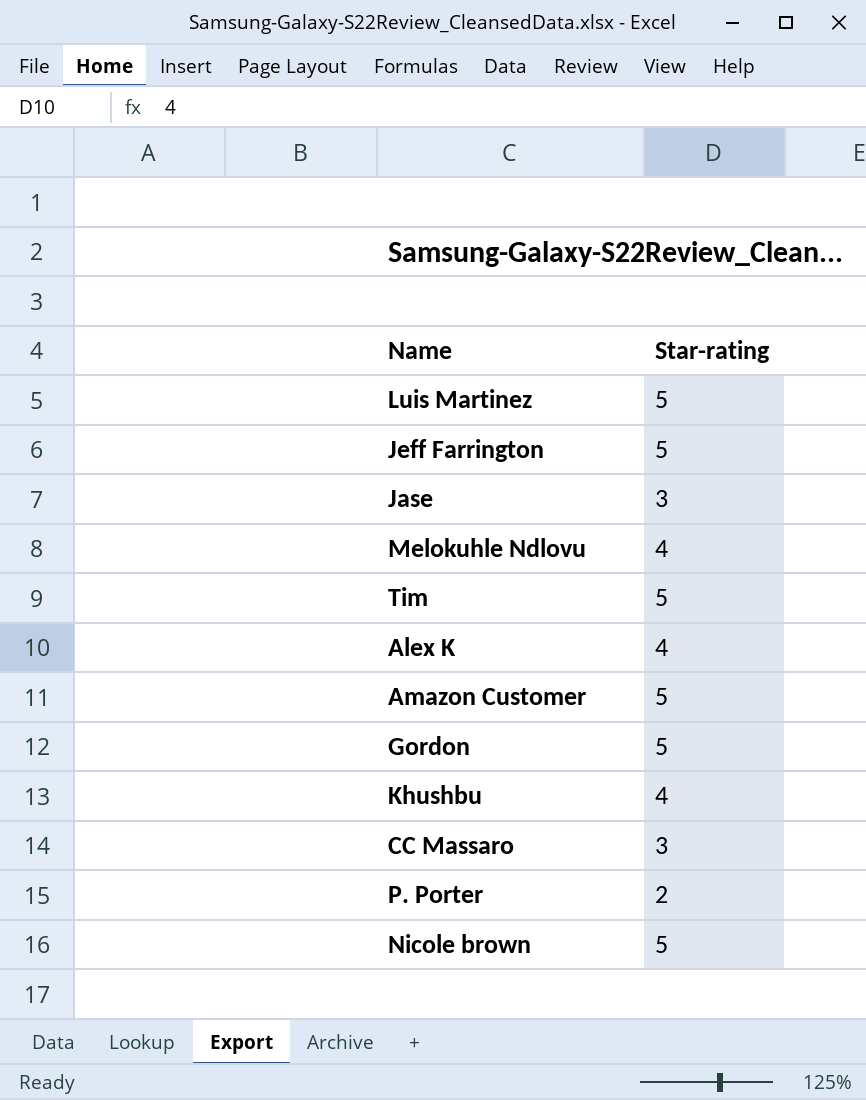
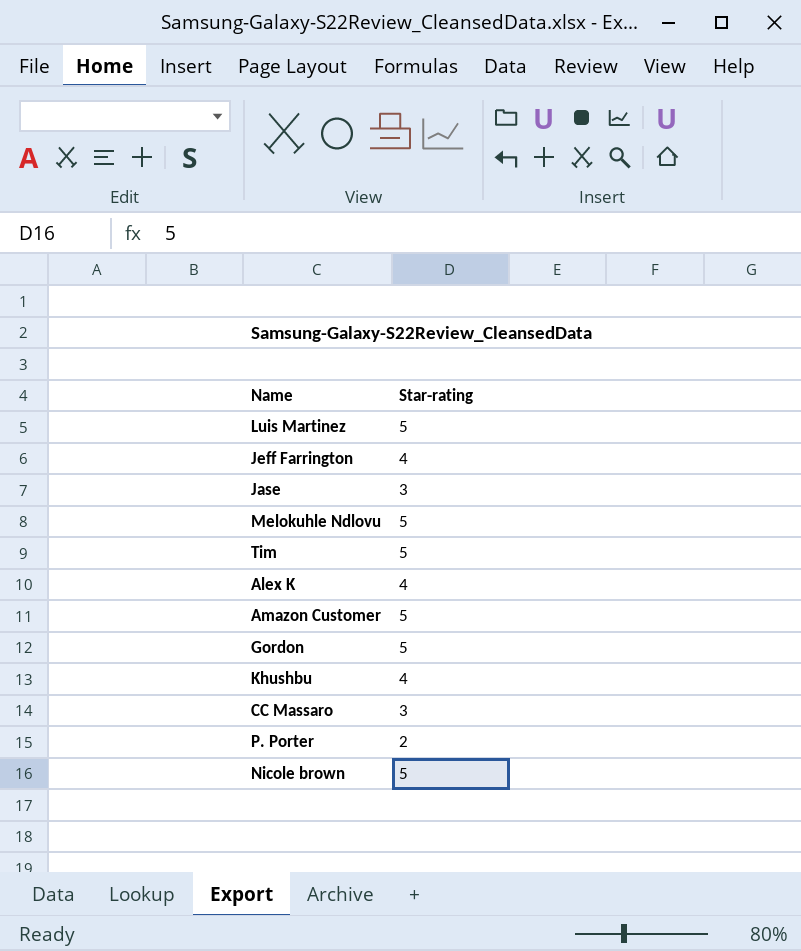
Jeff Farrington | Star-rating: 5 -> 4
Melokuhle Ndlovu | Star-rating: 4 -> 5

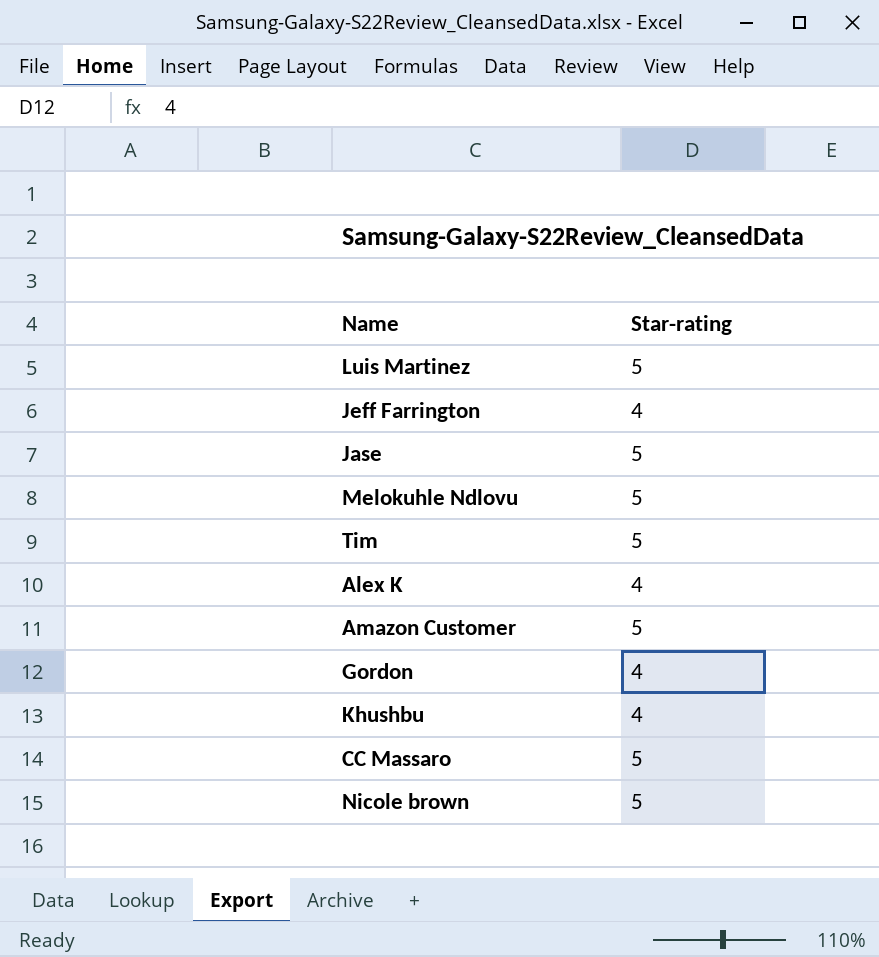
row P. Porter: 2 -> none
Jase | Star-rating: 3 -> 5
Gordon | Star-rating: 5 -> 4
CC Massaro | Star-rating: 3 -> 5

